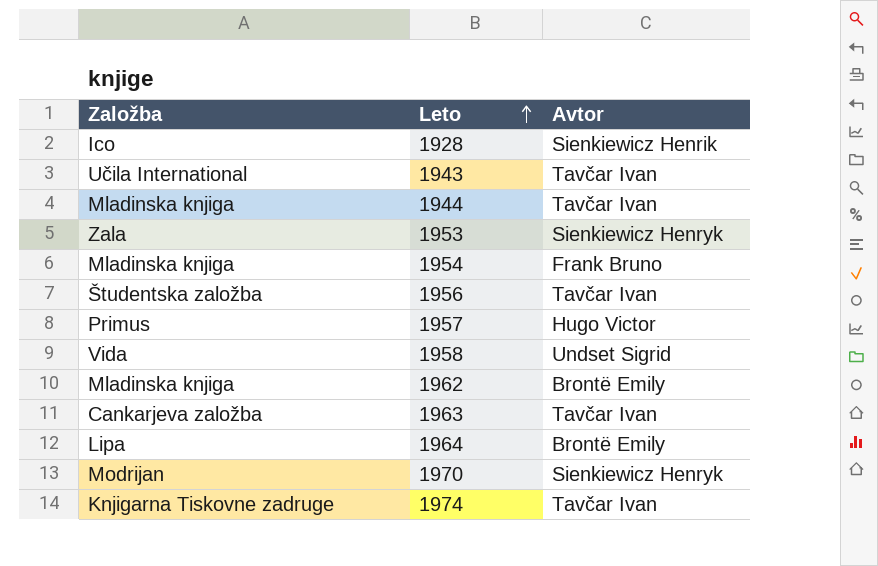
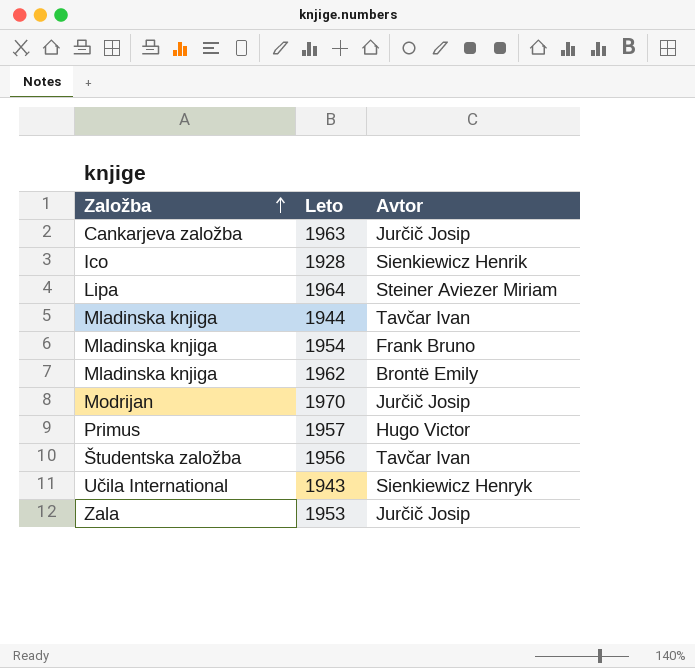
row order: Leto ascending -> Založba ascending
row 1958: Vida | Undset Sigrid -> none
row 1974: Knjigarna Tiskovne zadruge | Tavčar Ivan -> none
1963 | Avtor: Tavčar Ivan -> Jurčič Josip
1964 | Avtor: Brontë Emily -> Steiner Aviezer Miriam
1970 | Avtor: Sienkiewicz Henryk -> Jurčič Josip
1943 | Avtor: Tavčar Ivan -> Sienkiewicz Henryk
1953 | Avtor: Sienkiewicz Henryk -> Jurčič Josip

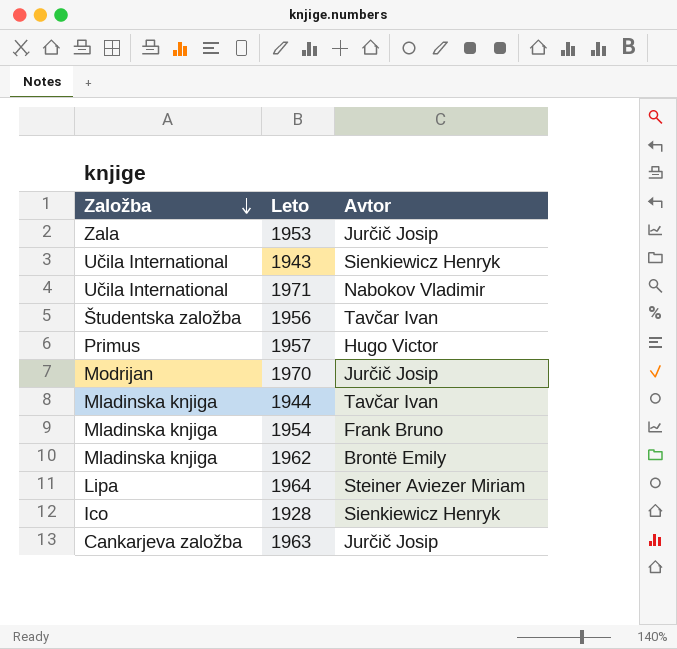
row order: Založba ascending -> Založba descending
row 1971: none -> Učila International | Nabokov Vladimir
1928 | Avtor: Sienkiewicz Henrik -> Sienkiewicz Henryk

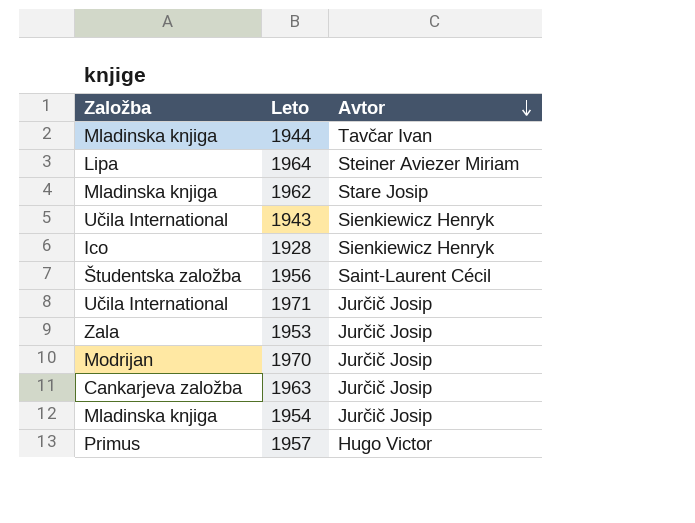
row order: Založba descending -> Avtor descending
1962 | Avtor: Brontë Emily -> Stare Josip
1956 | Avtor: Tavčar Ivan -> Saint-Laurent Cécil
1971 | Avtor: Nabokov Vladimir -> Jurčič Josip
1954 | Avtor: Frank Bruno -> Jurčič Josip

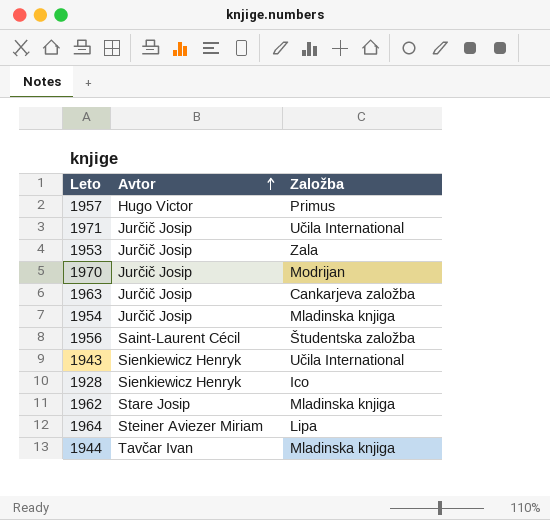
row order: Avtor descending -> Avtor ascending
column Založba | position: 1 -> 3

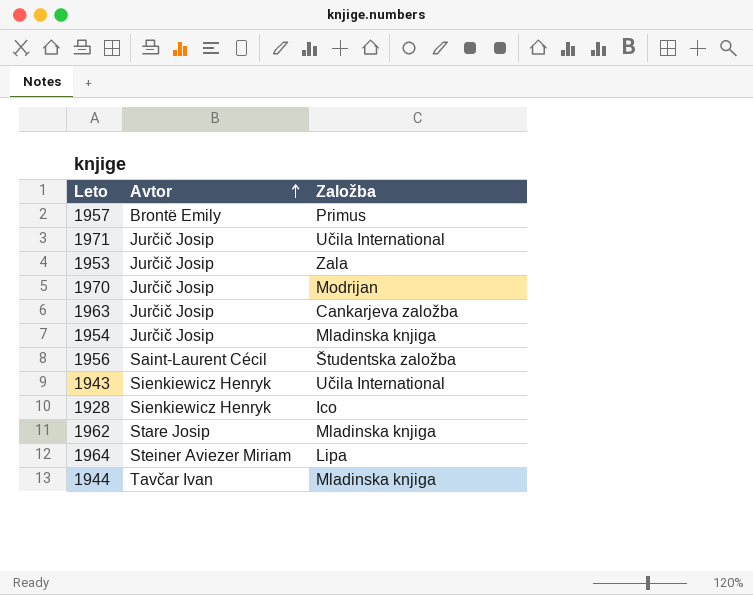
1957 | Avtor: Hugo Victor -> Brontë Emily

